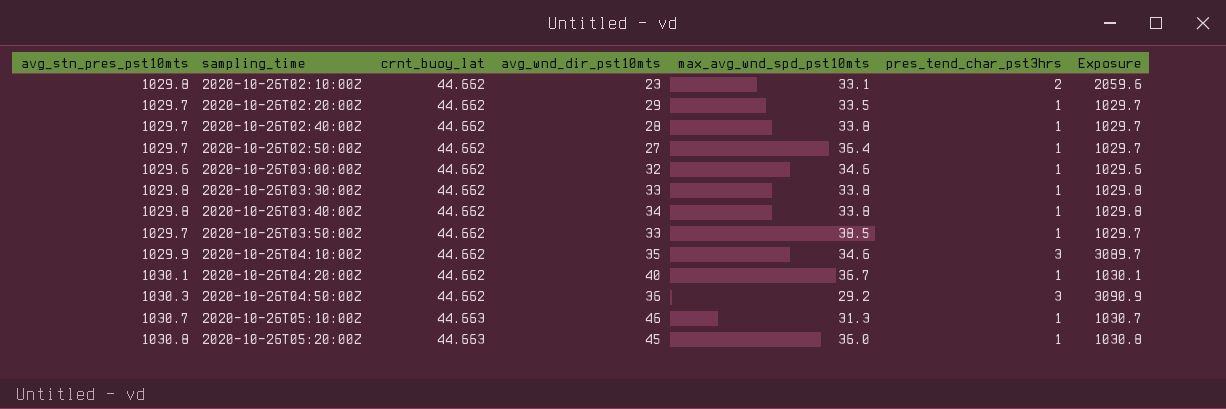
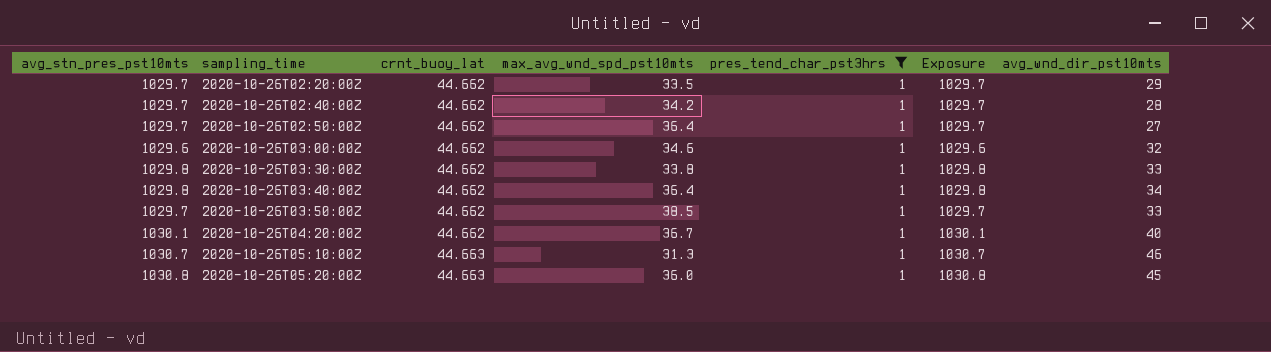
filter: none -> pres_tend_char_pst3hrs = 1
column avg_wnd_dir_pst10mts | position: 4 -> 7
2020-10-26T02:40:00Z | max_avg_wnd_spd_pst10mts: 33.8 -> 34.2
2020-10-26T03:40:00Z | max_avg_wnd_spd_pst10mts: 33.8 -> 36.4

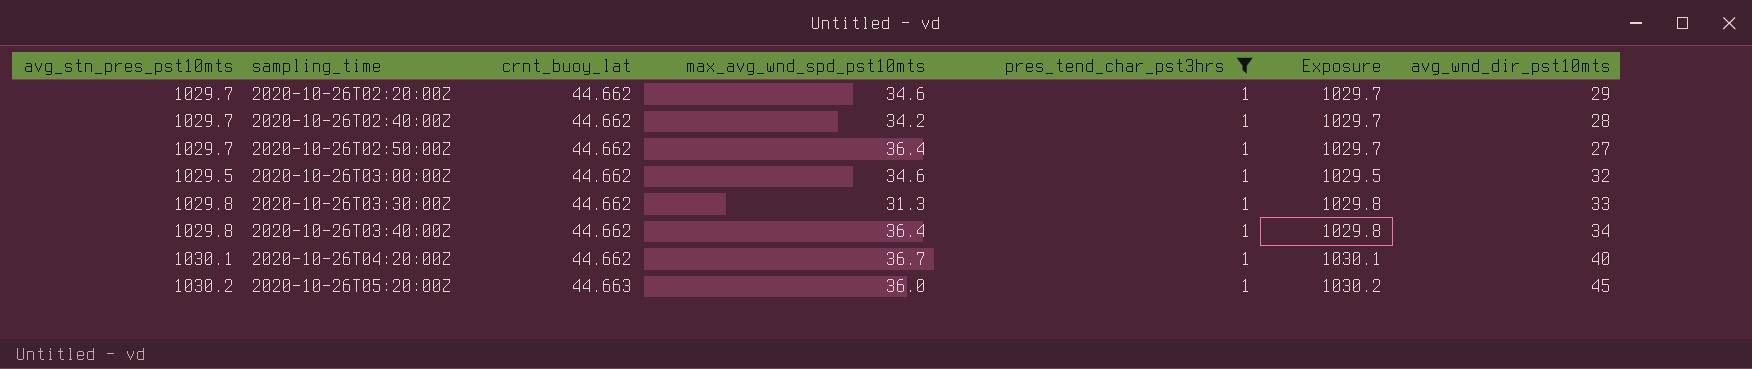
row 2020-10-26T03:50:00Z: 1029.7 | 44.662 | 38.5 | 1 | 1029.7 | 33 -> none
row 2020-10-26T05:10:00Z: 1030.7 | 44.663 | 31.3 | 1 | 1030.7 | 46 -> none
2020-10-26T02:20:00Z | max_avg_wnd_spd_pst10mts: 33.5 -> 34.6
2020-10-26T03:00:00Z | avg_stn_pres_pst10mts: 1029.6 -> 1029.5
2020-10-26T03:00:00Z | Exposure: 1029.6 -> 1029.5
2020-10-26T03:30:00Z | max_avg_wnd_spd_pst10mts: 33.8 -> 31.3
2020-10-26T05:20:00Z | avg_stn_pres_pst10mts: 1030.8 -> 1030.2
2020-10-26T05:20:00Z | Exposure: 1030.8 -> 1030.2

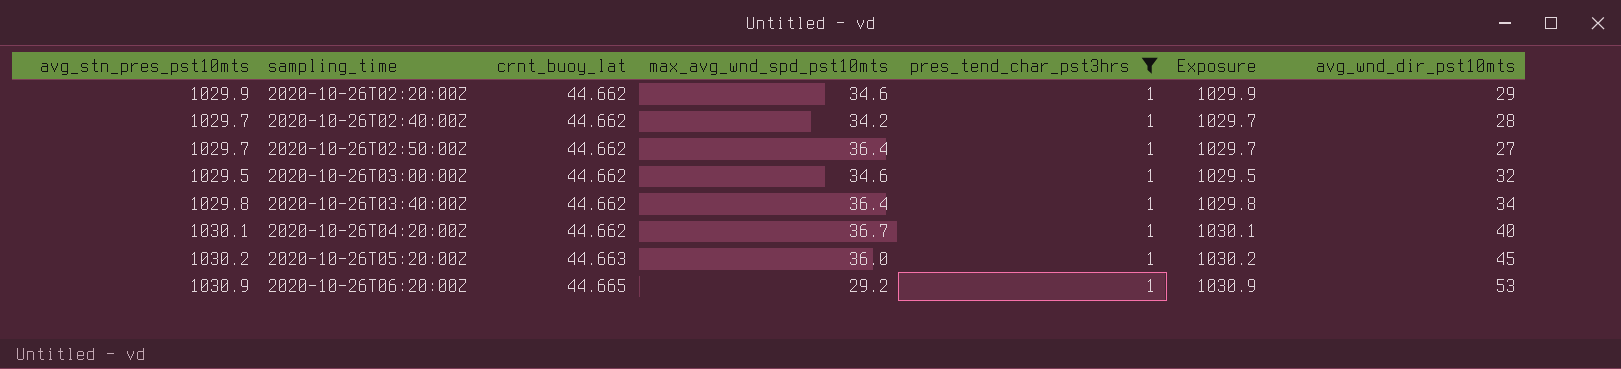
row 2020-10-26T03:30:00Z: 1029.8 | 44.662 | 31.3 | 1 | 1029.8 | 33 -> none
2020-10-26T02:20:00Z | avg_stn_pres_pst10mts: 1029.7 -> 1029.9
2020-10-26T02:20:00Z | Exposure: 1029.7 -> 1029.9
row 2020-10-26T06:20:00Z: none -> 1030.9 | 44.665 | 29.2 | 1 | 1030.9 | 53

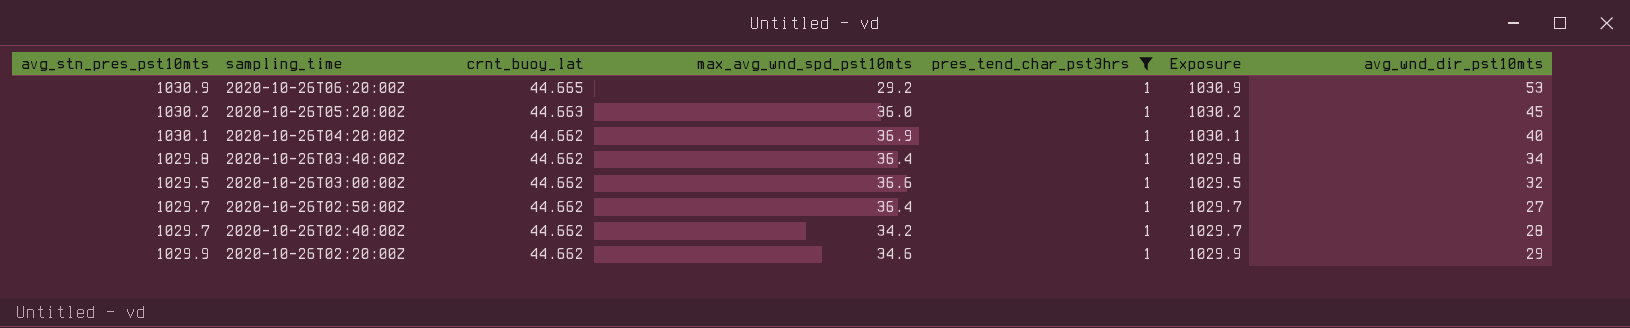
row order: sampling_time ascending -> sampling_time descending
2020-10-26T04:20:00Z | max_avg_wnd_spd_pst10mts: 36.7 -> 36.9
2020-10-26T03:00:00Z | max_avg_wnd_spd_pst10mts: 34.6 -> 36.6

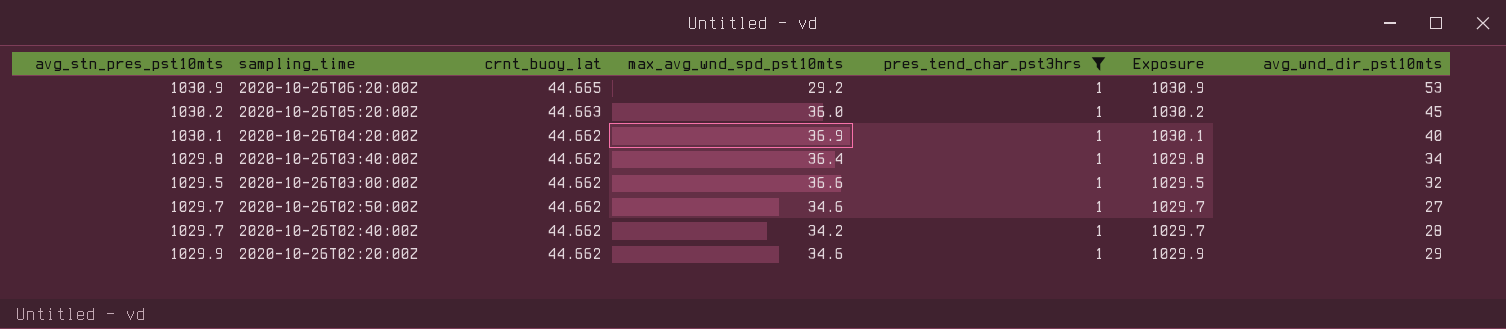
2020-10-26T02:50:00Z | max_avg_wnd_spd_pst10mts: 36.4 -> 34.6

